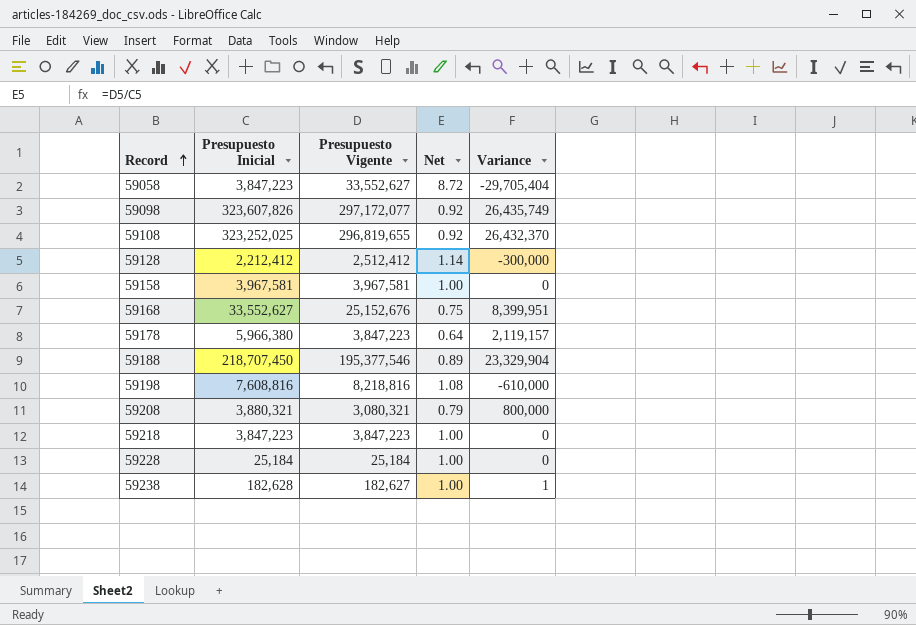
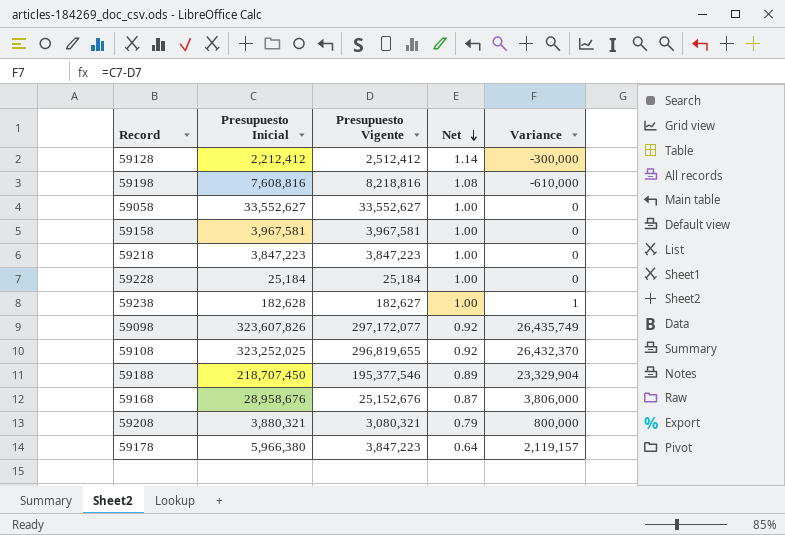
row order: Record ascending -> Net descending
59058 | Presupuesto Inicial: 3,847,223 -> 33,552,627
59058 | Net: 8.72 -> 1.00
59058 | Variance: -29,705,404 -> 0
59168 | Presupuesto Inicial: 33,552,627 -> 28,958,676
59168 | Net: 0.75 -> 0.87
59168 | Variance: 8,399,951 -> 3,806,000

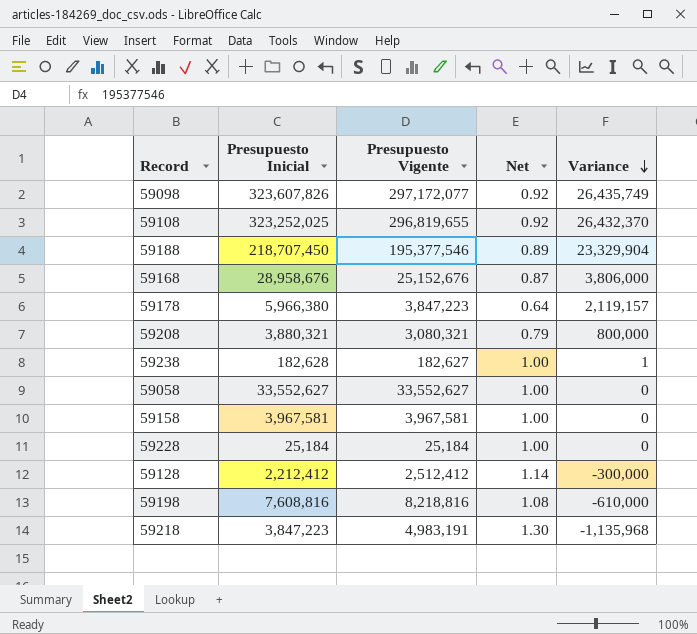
row order: Net descending -> Variance descending
59218 | Presupuesto Vigente: 3,847,223 -> 4,983,191
59218 | Net: 1.00 -> 1.30
59218 | Variance: 0 -> -1,135,968

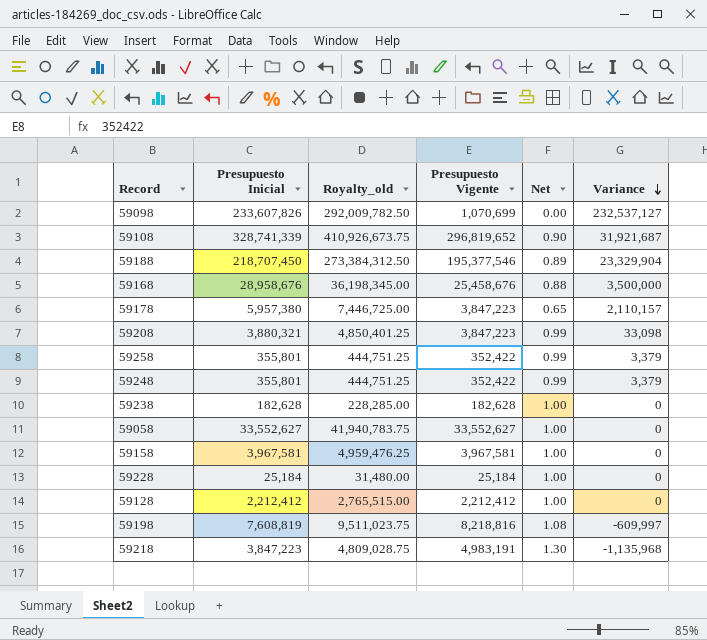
column Royalty_old | formula: none -> [Presupuesto Inicial] * 1.25
59098 | Presupuesto Inicial: 323,607,826 -> 233,607,826
59098 | Presupuesto Vigente: 297,172,077 -> 1,070,699
59098 | Net: 0.92 -> 0.00
59098 | Variance: 26,435,749 -> 232,537,127
59108 | Presupuesto Inicial: 323,252,025 -> 328,741,339
59108 | Presupuesto Vigente: 296,819,655 -> 296,819,652
59108 | Net: 0.92 -> 0.90
59108 | Variance: 26,432,370 -> 31,921,687
59168 | Presupuesto Vigente: 25,152,676 -> 25,458,676
59168 | Net: 0.87 -> 0.88
59168 | Variance: 3,806,000 -> 3,500,000
59178 | Presupuesto Inicial: 5,966,380 -> 5,957,380
59178 | Net: 0.64 -> 0.65
59178 | Variance: 2,119,157 -> 2,110,157
59208 | Presupuesto Vigente: 3,080,321 -> 3,847,223
59208 | Net: 0.79 -> 0.99
59208 | Variance: 800,000 -> 33,098
row 59258: none -> 355,801 | 444,751.25 | 352,422 | 0.99 | 3,379
row 59248: none -> 355,801 | 444,751.25 | 352,422 | 0.99 | 3,379
59238 | Presupuesto Vigente: 182,627 -> 182,628
59238 | Variance: 1 -> 0
59128 | Presupuesto Vigente: 2,512,412 -> 2,212,412
59128 | Net: 1.14 -> 1.00
59128 | Variance: -300,000 -> 0
59198 | Presupuesto Inicial: 7,608,816 -> 7,608,819
59198 | Variance: -610,000 -> -609,997

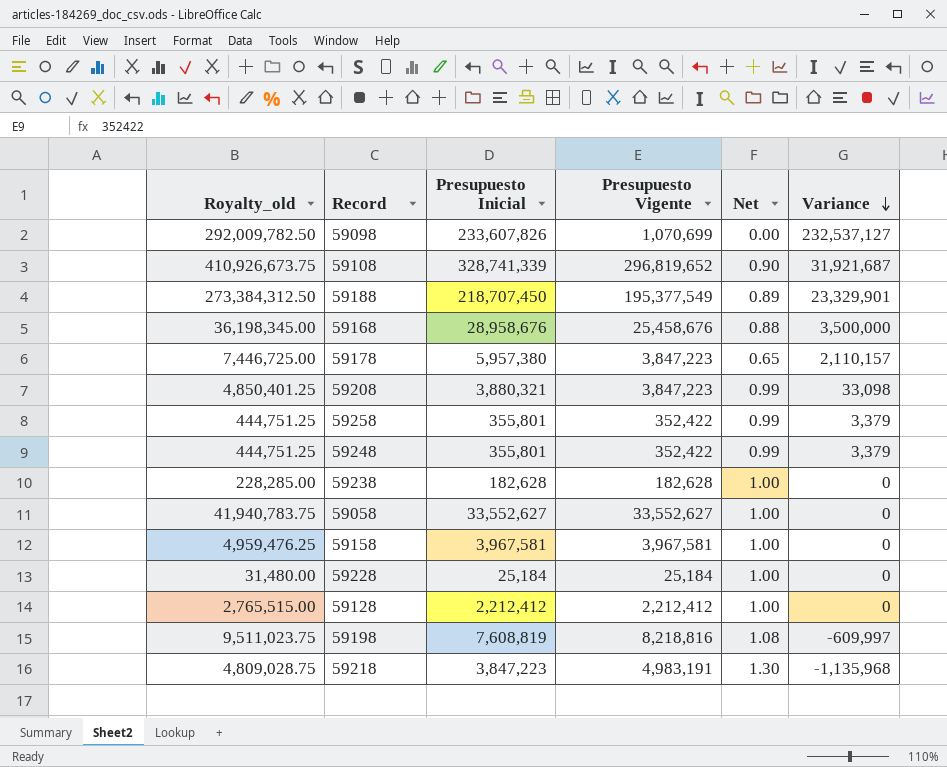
column Royalty_old | position: 3 -> 1
59188 | Presupuesto Vigente: 195,377,546 -> 195,377,549
59188 | Variance: 23,329,904 -> 23,329,901

